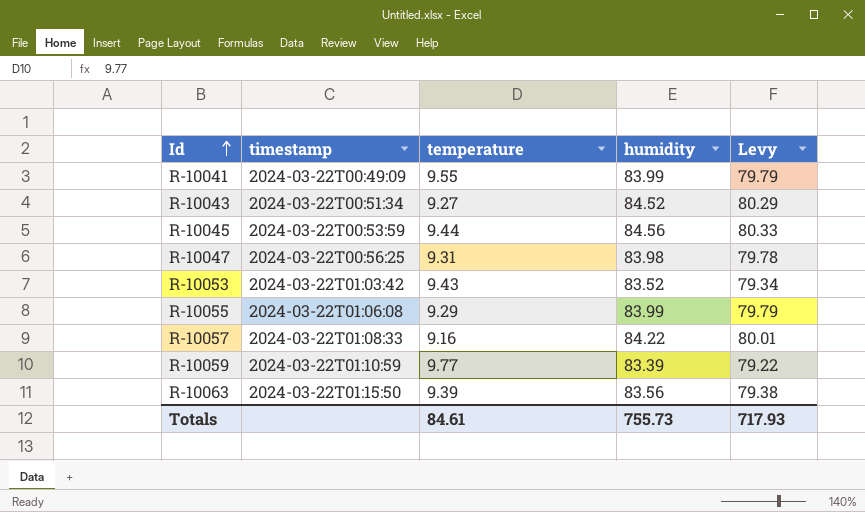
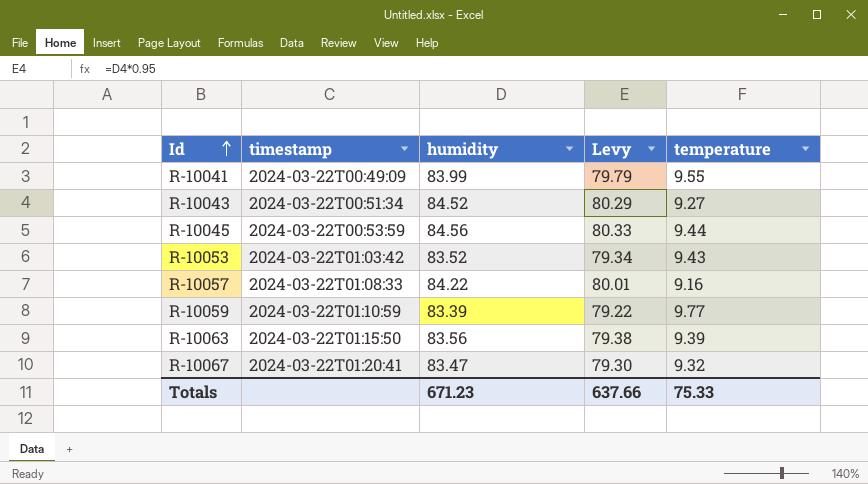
column temperature | position: 3 -> 5
row R-10047: 2024-03-22T00:56:25 | 9.31 | 83.98 | 79.78 -> none
row R-10055: 2024-03-22T01:06:08 | 9.29 | 83.99 | 79.79 -> none
row R-10067: none -> 2024-03-22T01:20:41 | 83.47 | 79.30 | 9.32
Totals | humidity: 755.73 -> 671.23
Totals | Levy: 717.93 -> 637.66
Totals | temperature: 84.61 -> 75.33

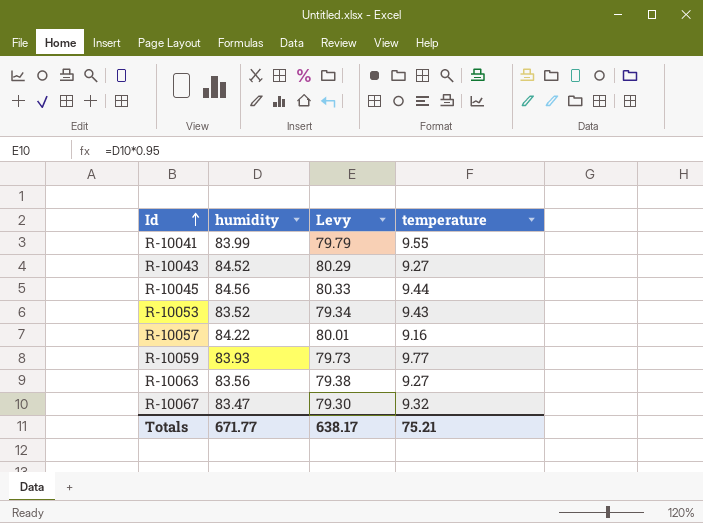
column timestamp | position: 2 -> none
R-10059 | humidity: 83.39 -> 83.93
R-10059 | Levy: 79.22 -> 79.73
R-10063 | temperature: 9.39 -> 9.27
Totals | humidity: 671.23 -> 671.77
Totals | Levy: 637.66 -> 638.17
Totals | temperature: 75.33 -> 75.21

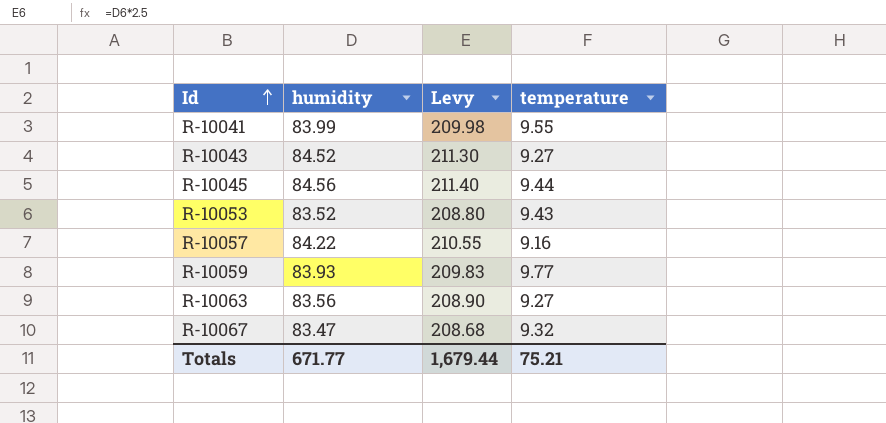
column Levy | formula: [humidity] * 0.95 -> [humidity] * 2.5
Totals | Levy: 638.17 -> 1,679.44

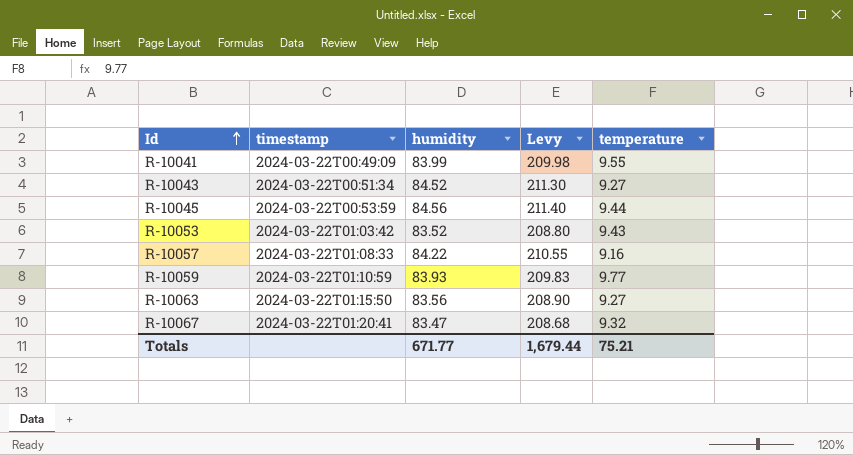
column timestamp | position: none -> 2

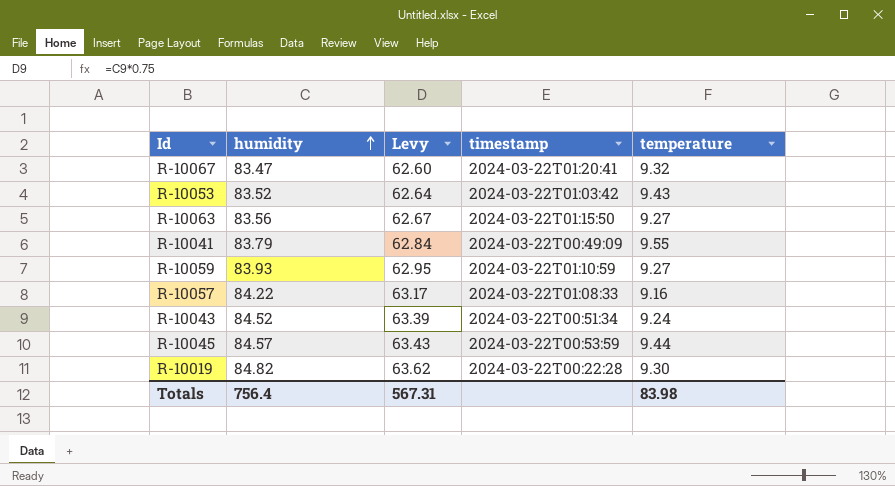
row order: Id ascending -> humidity ascending
column Levy | formula: [humidity] * 2.5 -> [humidity] * 0.75
column timestamp | position: 2 -> 4
R-10041 | humidity: 83.99 -> 83.79
R-10059 | temperature: 9.77 -> 9.27
R-10043 | temperature: 9.27 -> 9.24
R-10045 | humidity: 84.56 -> 84.57
row R-10019: none -> 84.82 | 63.62 | 2024-03-22T00:22:28 | 9.30
Totals | humidity: 671.77 -> 756.4
Totals | Levy: 1,679.44 -> 567.31
Totals | temperature: 75.21 -> 83.98

